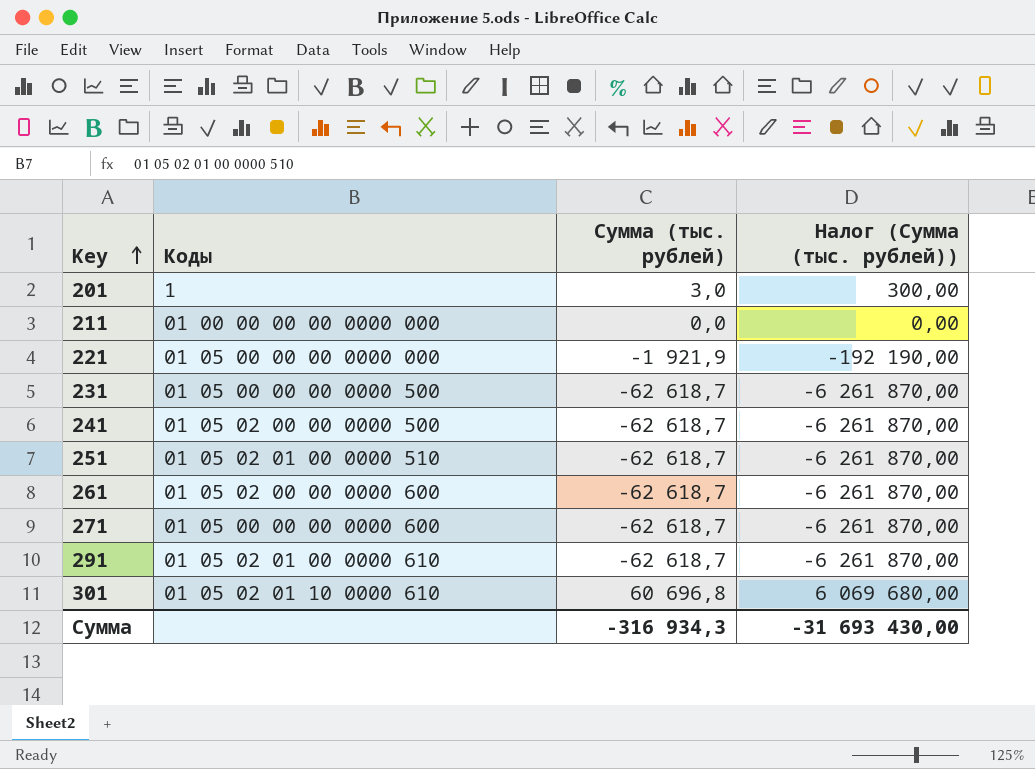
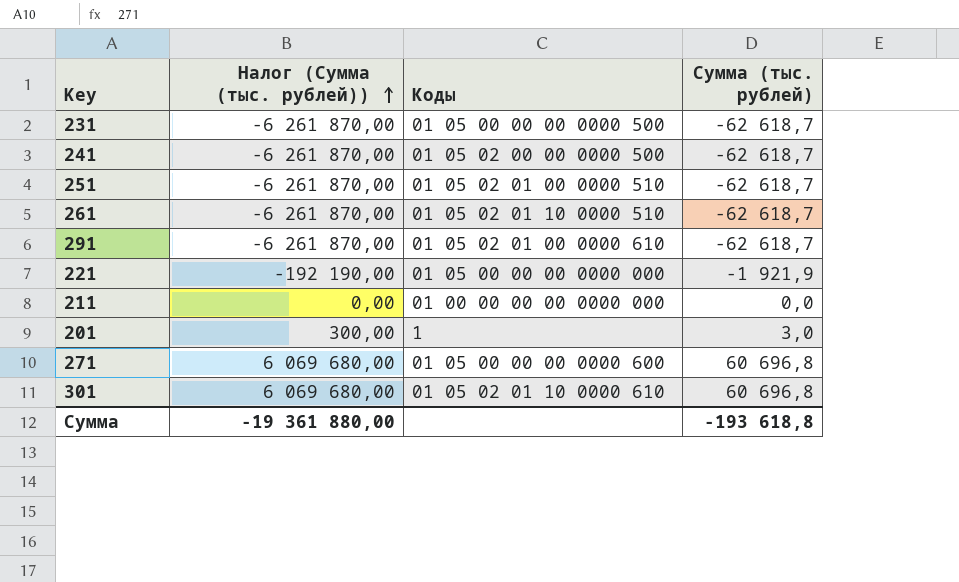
row order: Key ascending -> Налог (Сумма (тыс. рублей)) ascending
column Налог (Сумма (тыс. рублей)) | position: 4 -> 2
261 | Коды: 01 05 02 00 00 0000 600 -> 01 05 02 01 10 0000 510
271 | Налог (Сумма (тыс. рублей)): -6 261 870,00 -> 6 069 680,00
271 | Сумма (тыс. рублей): -62 618,7 -> 60 696,8
Сумма | Налог (Сумма (тыс. рублей)): -31 693 430,00 -> -19 361 880,00
Сумма | Сумма (тыс. рублей): -316 934,3 -> -193 618,8

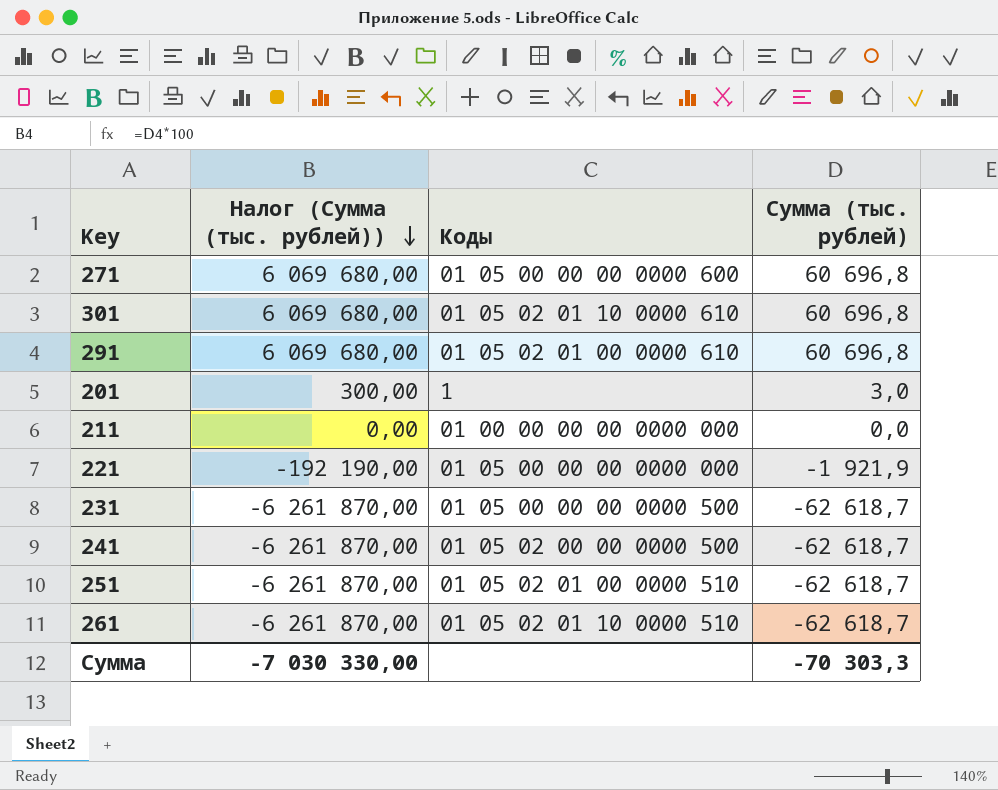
row order: Налог (Сумма (тыс. рублей)) ascending -> Налог (Сумма (тыс. рублей)) descending
291 | Налог (Сумма (тыс. рублей)): -6 261 870,00 -> 6 069 680,00
291 | Сумма (тыс. рублей): -62 618,7 -> 60 696,8
Сумма | Налог (Сумма (тыс. рублей)): -19 361 880,00 -> -7 030 330,00
Сумма | Сумма (тыс. рублей): -193 618,8 -> -70 303,3

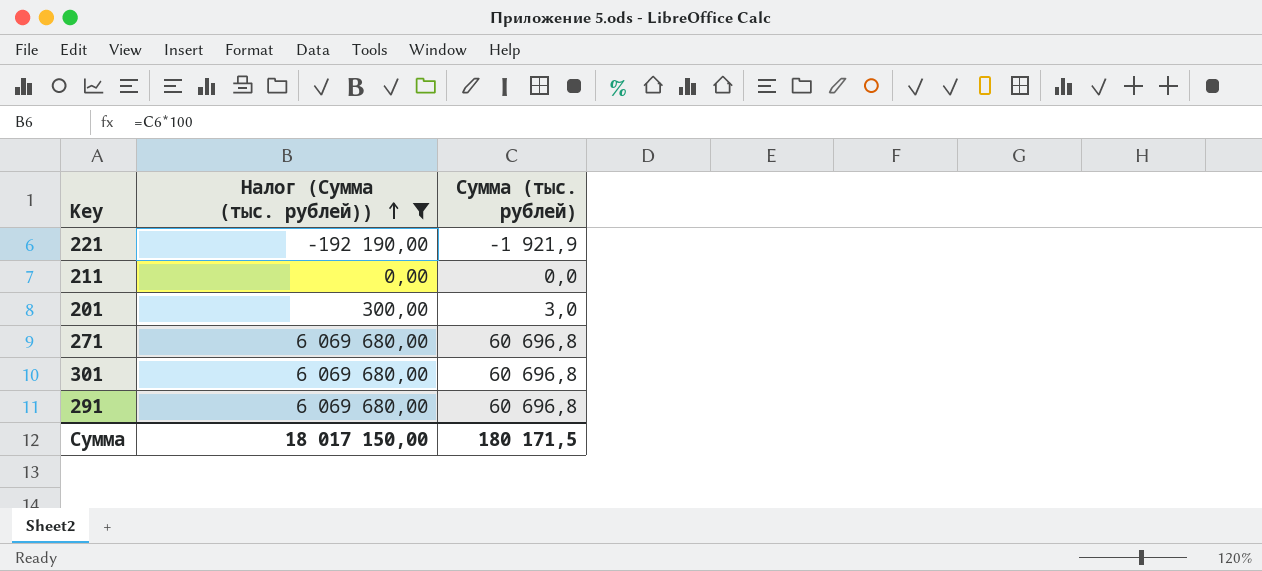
filter: none -> Налог (Сумма (тыс. рублей)) != -6 261 870,00
row order: Налог (Сумма (тыс. рублей)) descending -> Налог (Сумма (тыс. рублей)) ascending
column Коды | position: 3 -> none
Сумма | Налог (Сумма (тыс. рублей)): -7 030 330,00 -> 18 017 150,00
Сумма | Сумма (тыс. рублей): -70 303,3 -> 180 171,5

